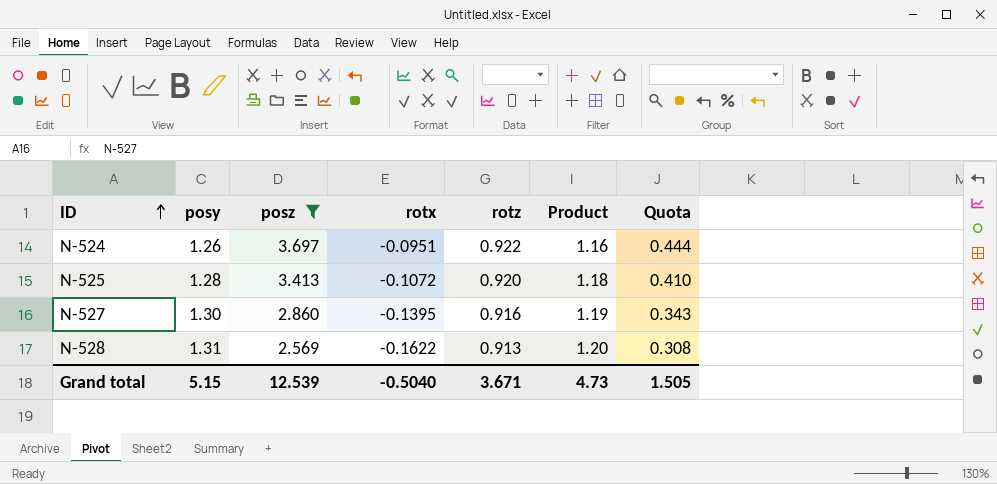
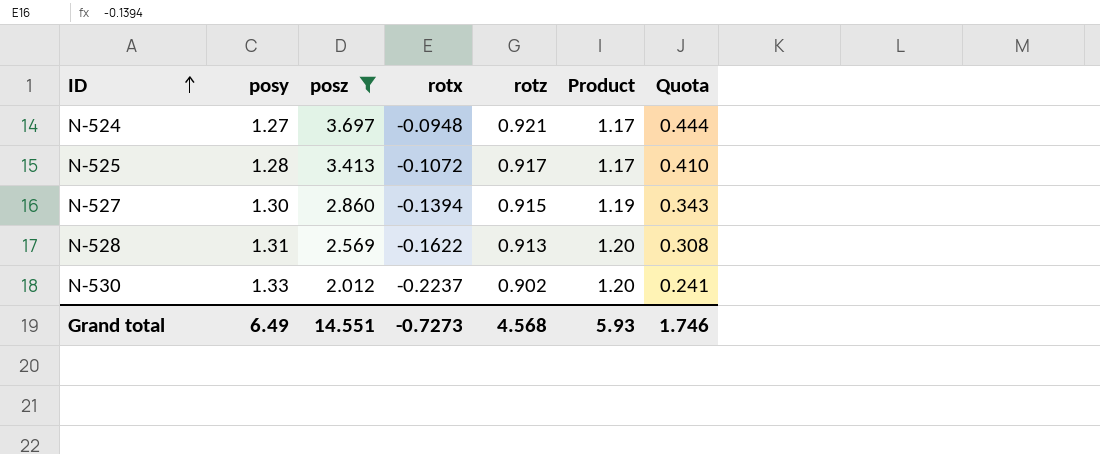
N-524 | posy: 1.26 -> 1.27
N-524 | rotx: -0.0951 -> -0.0948
N-524 | rotz: 0.922 -> 0.921
N-524 | Product: 1.16 -> 1.17
N-525 | rotz: 0.920 -> 0.917
N-525 | Product: 1.18 -> 1.17
N-527 | rotx: -0.1395 -> -0.1394
N-527 | rotz: 0.916 -> 0.915
row N-530: none -> 1.33 | 2.012 | -0.2237 | 0.902 | 1.20 | 0.241
Grand total | posy: 5.15 -> 6.49
Grand total | posz: 12.539 -> 14.551
Grand total | rotx: -0.5040 -> -0.7273
Grand total | rotz: 3.671 -> 4.568
Grand total | Product: 4.73 -> 5.93
Grand total | Quota: 1.505 -> 1.746

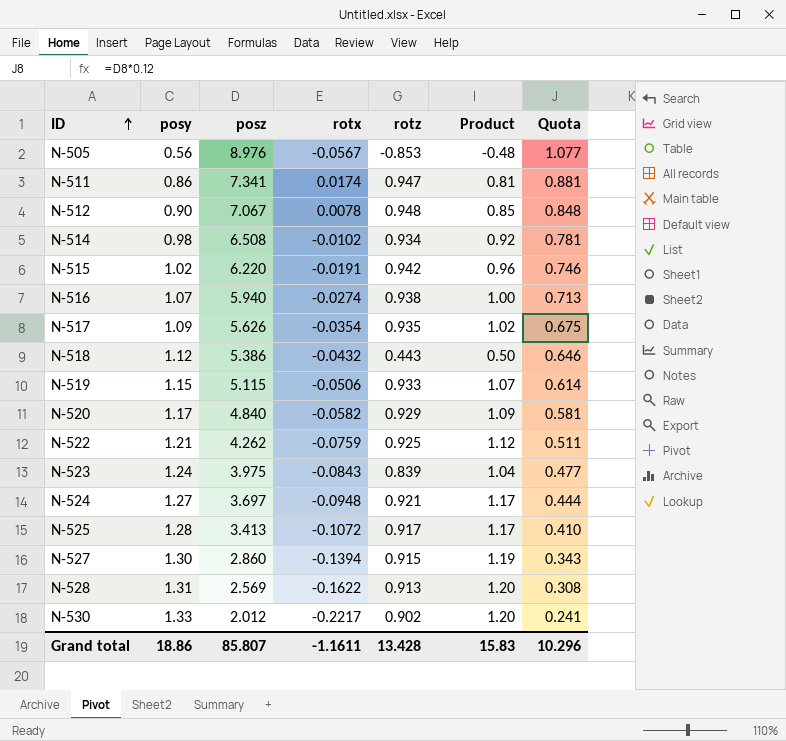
filter: posz <= 3.697 -> none
N-530 | rotx: -0.2237 -> -0.2217
Grand total | posy: 6.49 -> 18.86
Grand total | posz: 14.551 -> 85.807
Grand total | rotx: -0.7273 -> -1.1611
Grand total | rotz: 4.568 -> 13.428
Grand total | Product: 5.93 -> 15.83
Grand total | Quota: 1.746 -> 10.296

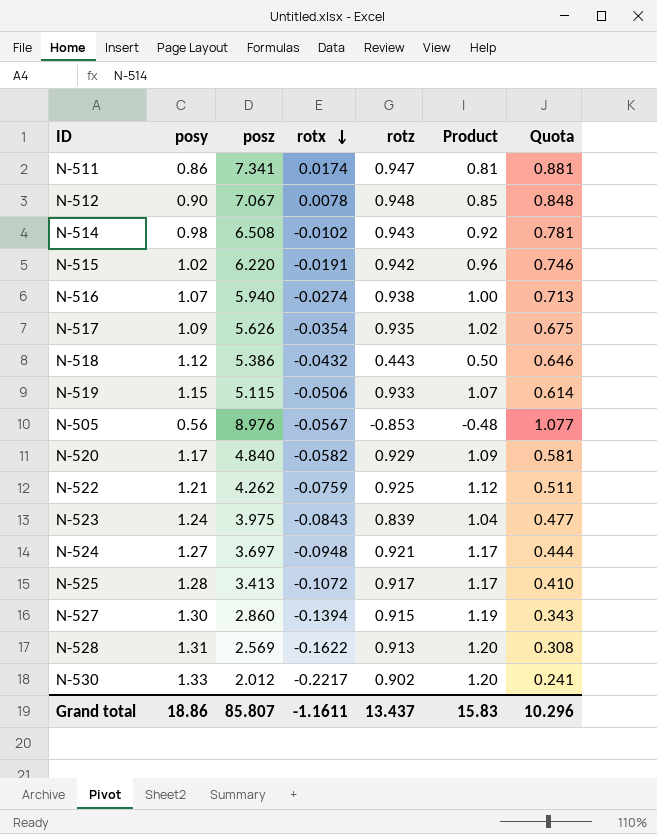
row order: ID ascending -> rotx descending
N-514 | rotz: 0.934 -> 0.943
Grand total | rotz: 13.428 -> 13.437

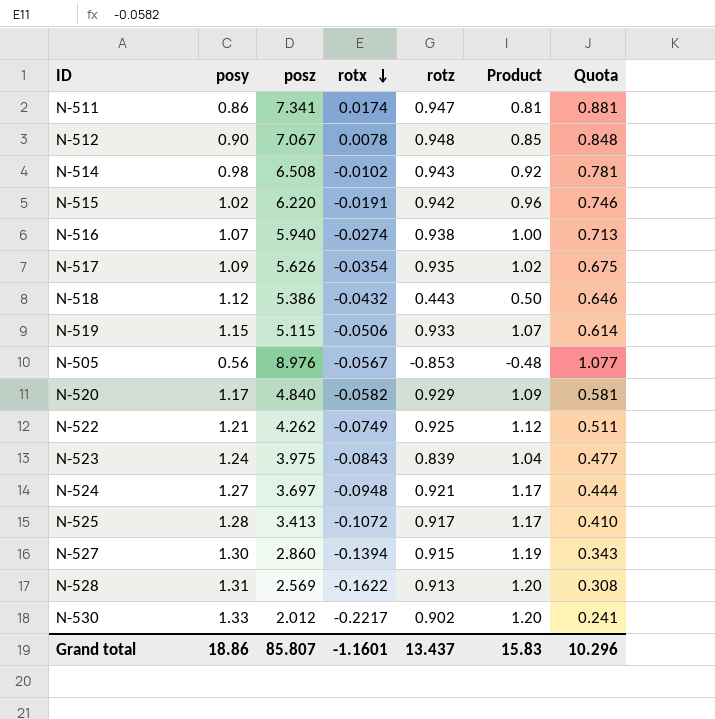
N-522 | rotx: -0.0759 -> -0.0749
Grand total | rotx: -1.1611 -> -1.1601

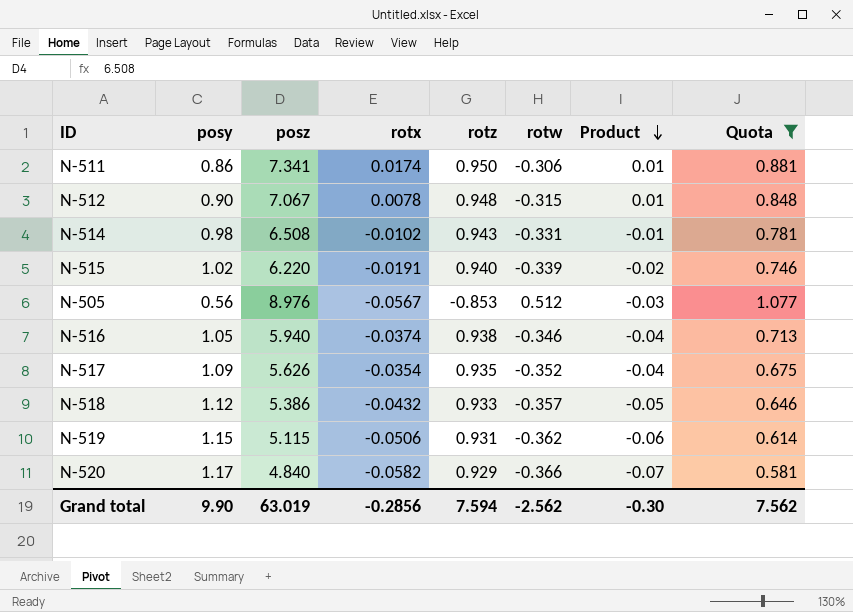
filter: none -> Quota >= 0.581
row order: rotx descending -> Product descending
column rotw | position: none -> 6
column Product | formula: [posy] * [rotz] -> [posy] * [rotx]
N-511 | rotz: 0.947 -> 0.950
N-515 | rotz: 0.942 -> 0.940
N-516 | posy: 1.07 -> 1.05
N-516 | rotx: -0.0274 -> -0.0374
N-518 | rotz: 0.443 -> 0.933
N-519 | rotz: 0.933 -> 0.931
Grand total | posy: 18.86 -> 9.90
Grand total | posz: 85.807 -> 63.019
Grand total | rotx: -1.1601 -> -0.2856
Grand total | rotz: 13.437 -> 7.594
Grand total | Product: 15.83 -> -0.30
Grand total | Quota: 10.296 -> 7.562

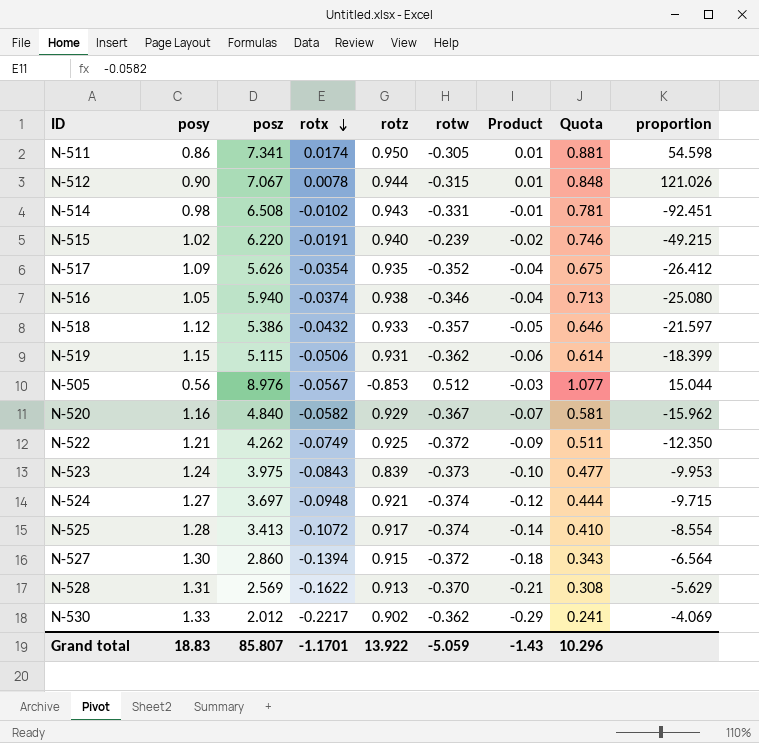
filter: Quota >= 0.581 -> none
row order: Product descending -> rotx descending
column proportion | formula: none -> [rotz] / [rotx]
N-511 | rotw: -0.306 -> -0.305
N-512 | rotz: 0.948 -> 0.944
N-515 | rotw: -0.339 -> -0.239
N-520 | posy: 1.17 -> 1.16
N-520 | rotw: -0.366 -> -0.367
Grand total | posy: 9.90 -> 18.83
Grand total | posz: 63.019 -> 85.807
Grand total | rotx: -0.2856 -> -1.1701
Grand total | rotz: 7.594 -> 13.922
Grand total | rotw: -2.562 -> -5.059
Grand total | Product: -0.30 -> -1.43
Grand total | Quota: 7.562 -> 10.296

